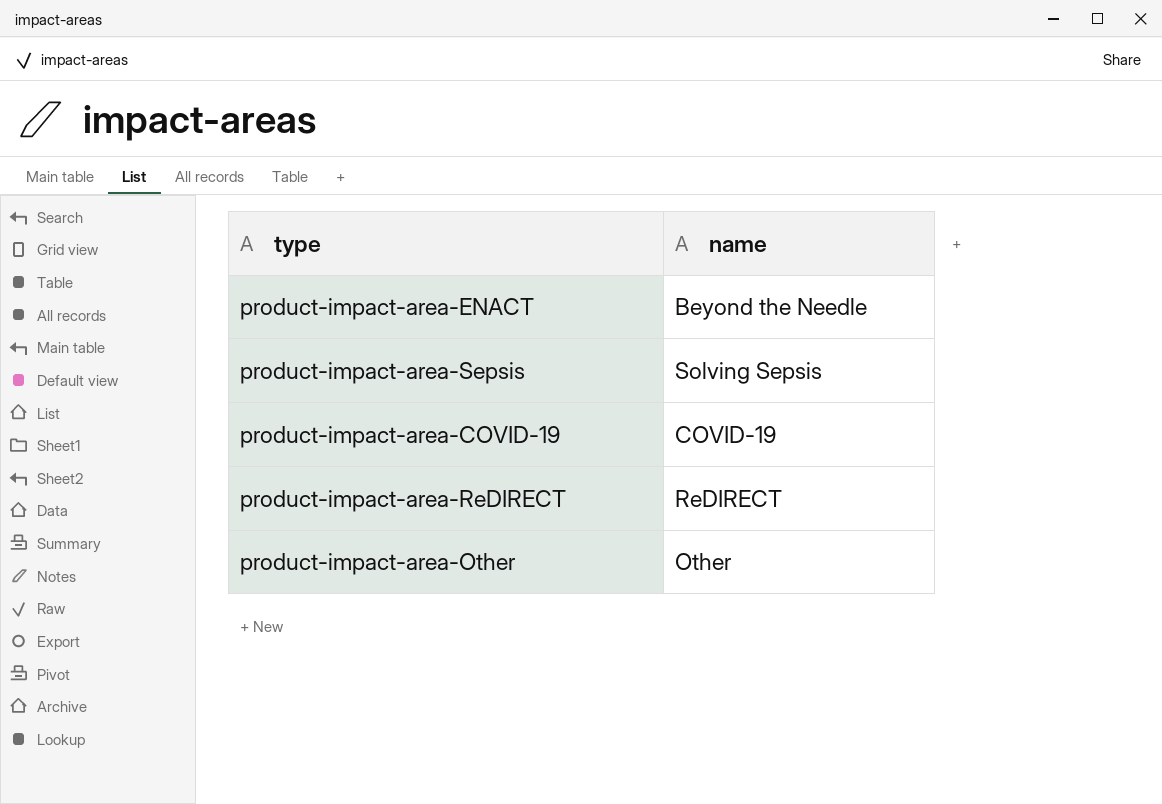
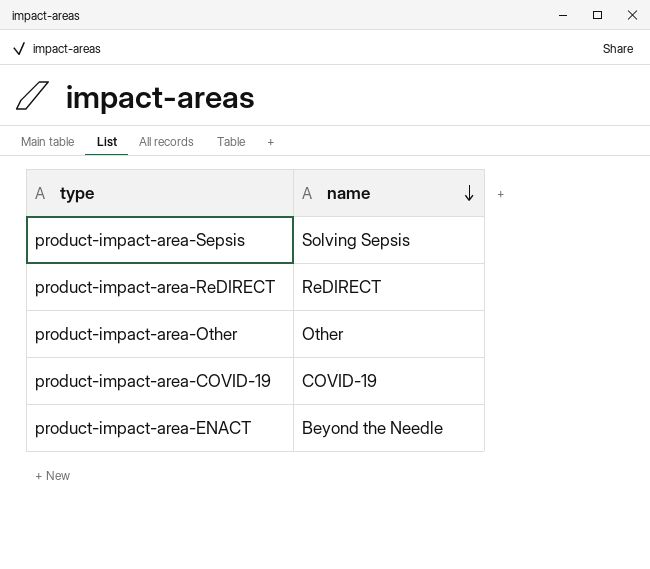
row order: none -> name descending

